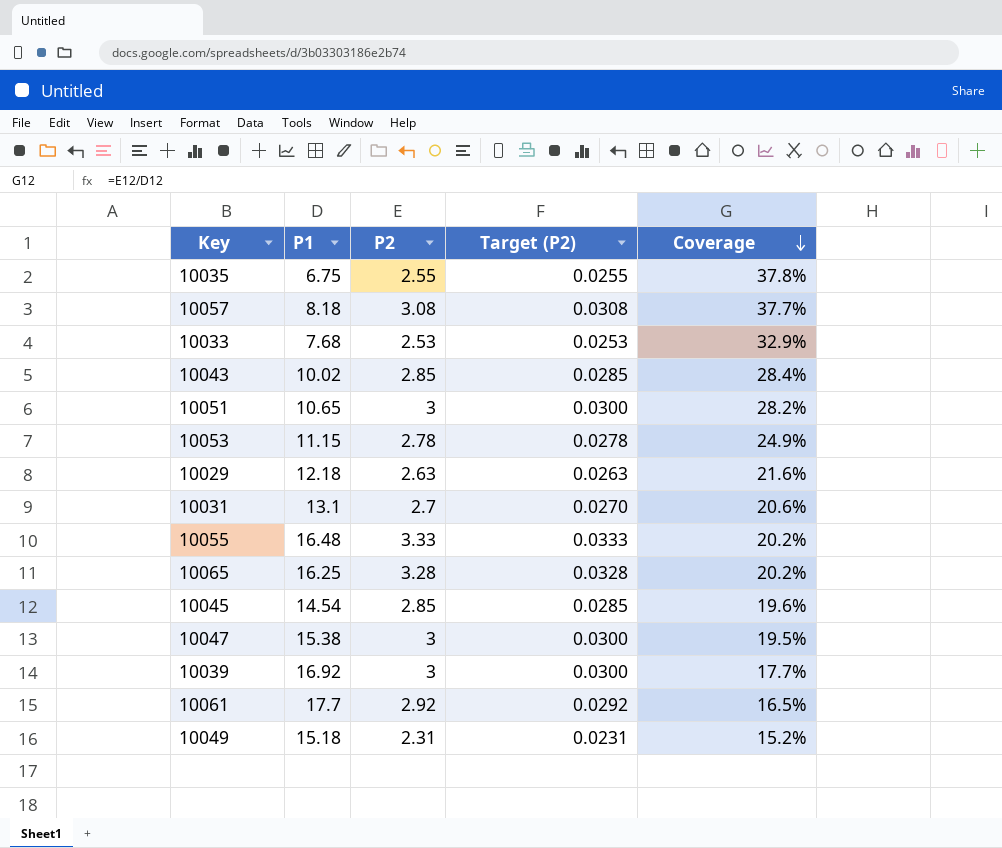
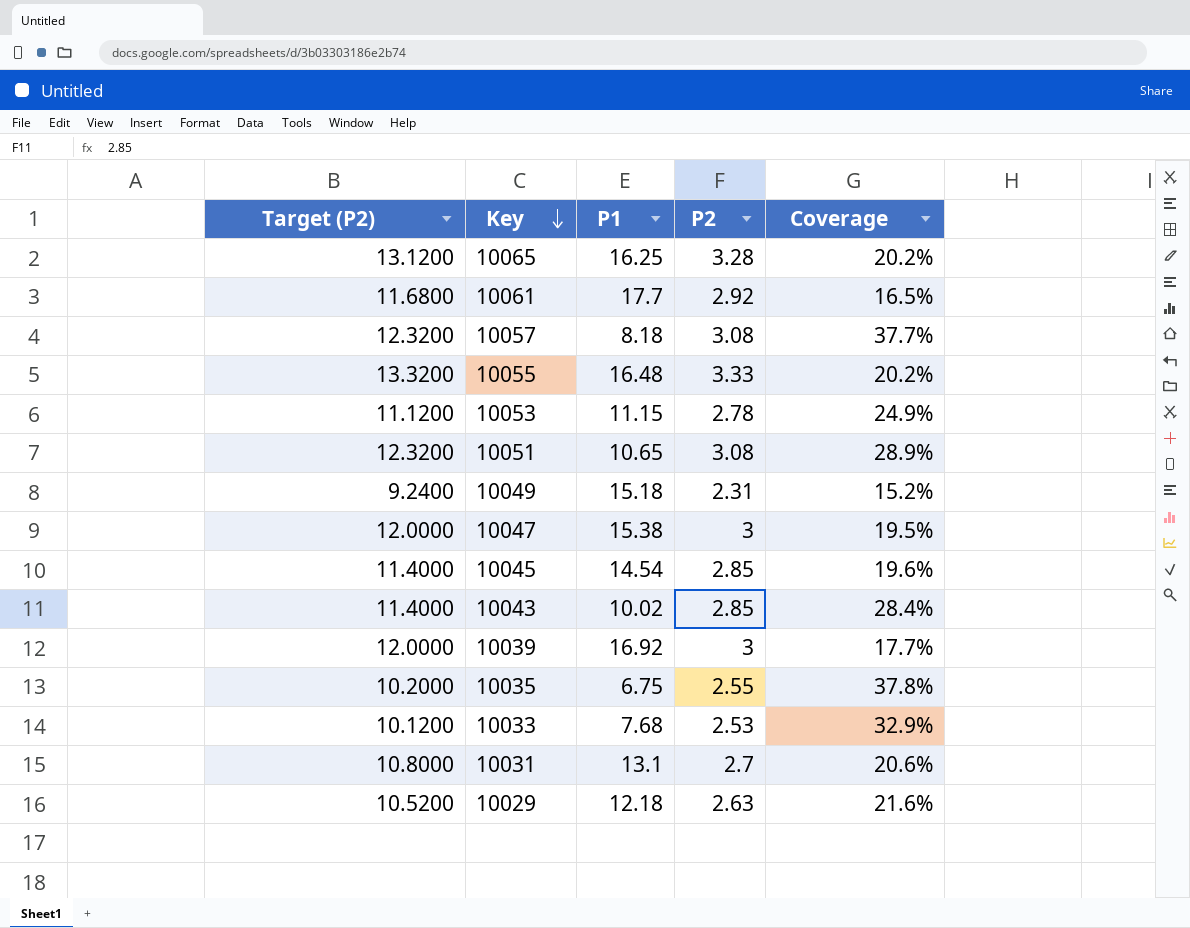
row order: Coverage descending -> Key descending
column Target (P2) | formula: [P2] * 0.01 -> [P2] * 4
column Target (P2) | position: 4 -> 1
10051 | P2: 3 -> 3.08
10051 | Coverage: 28.2% -> 28.9%

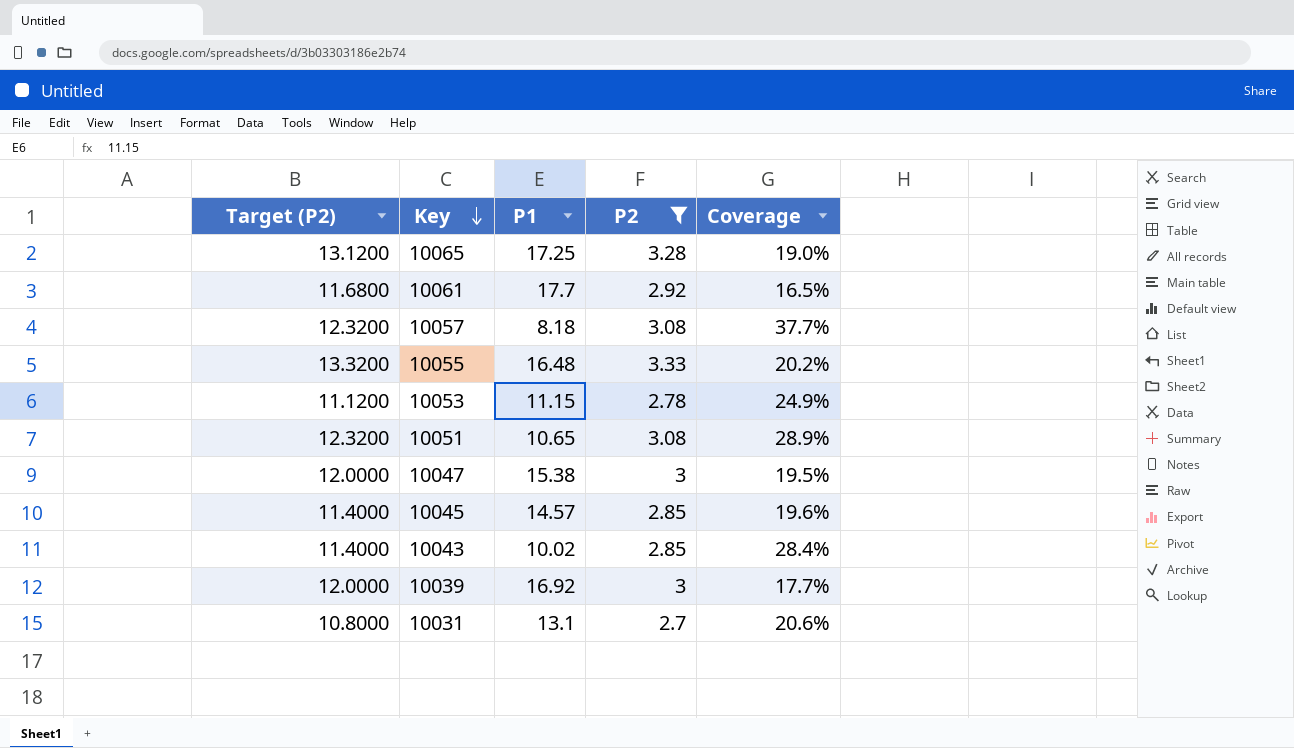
filter: none -> P2 >= 2.7
10065 | P1: 16.25 -> 17.25
10065 | Coverage: 20.2% -> 19.0%
10045 | P1: 14.54 -> 14.57

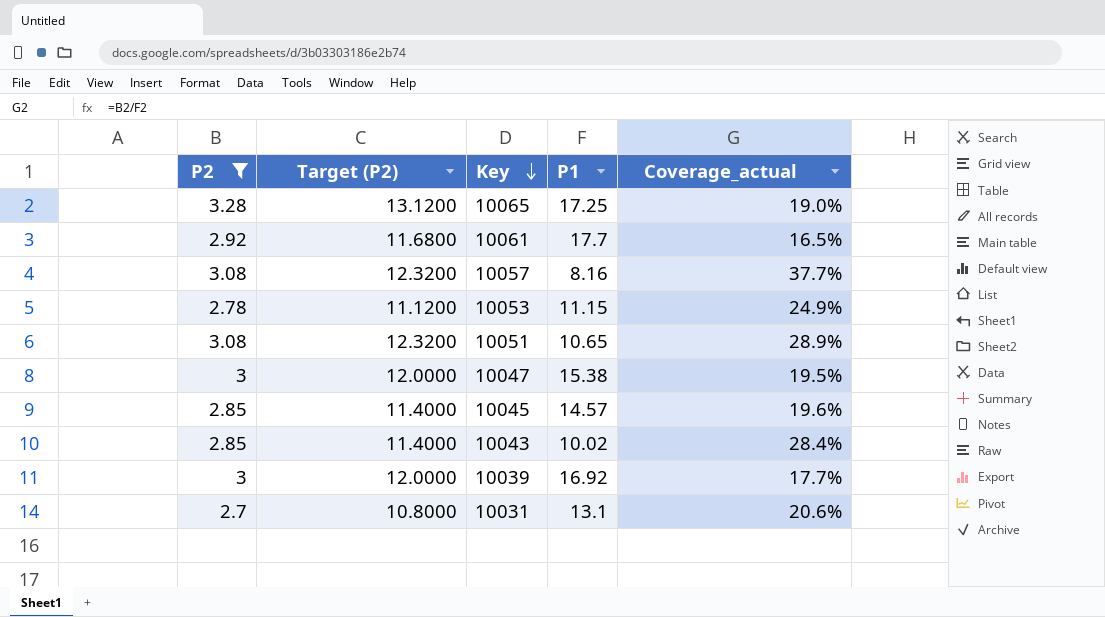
column P2 | position: 4 -> 1
column name: Coverage -> Coverage_actual
row 10055: 13.3200 | 16.48 | 3.33 | 20.2% -> none
10057 | P1: 8.18 -> 8.16

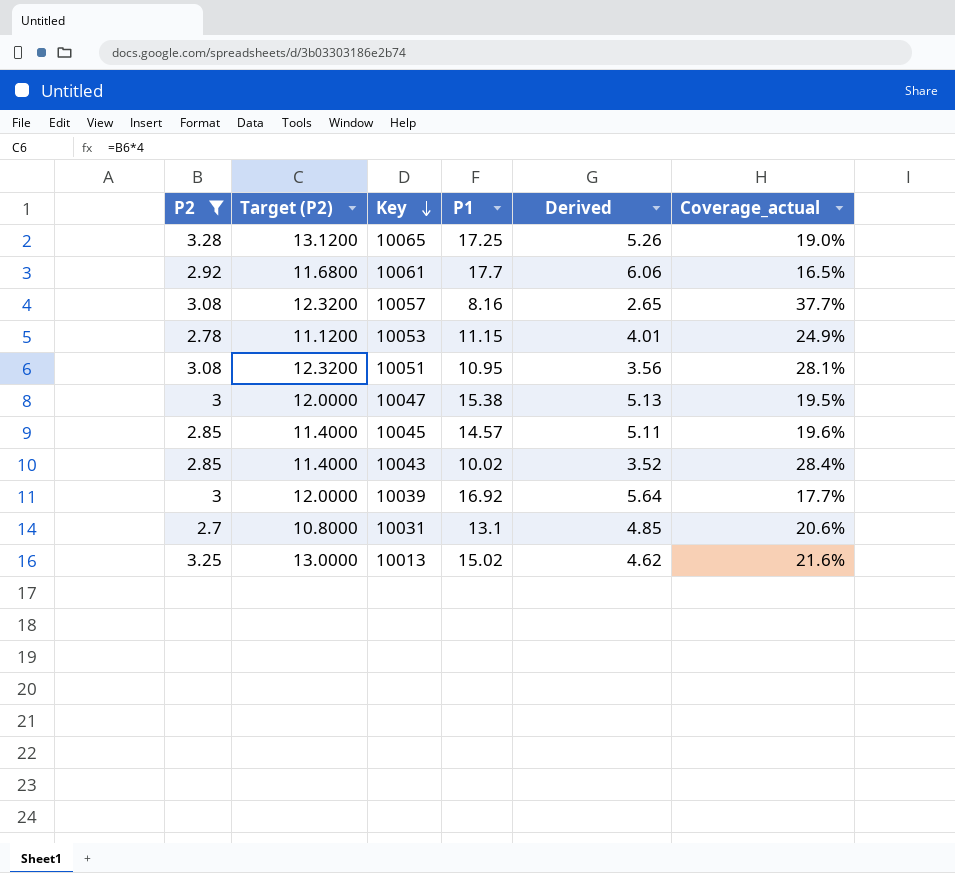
column Derived | formula: none -> [P1] / [P2]
10051 | P1: 10.65 -> 10.95
10051 | Coverage_actual: 28.9% -> 28.1%
row 10013: none -> 3.25 | 13.0000 | 15.02 | 4.62 | 21.6%

